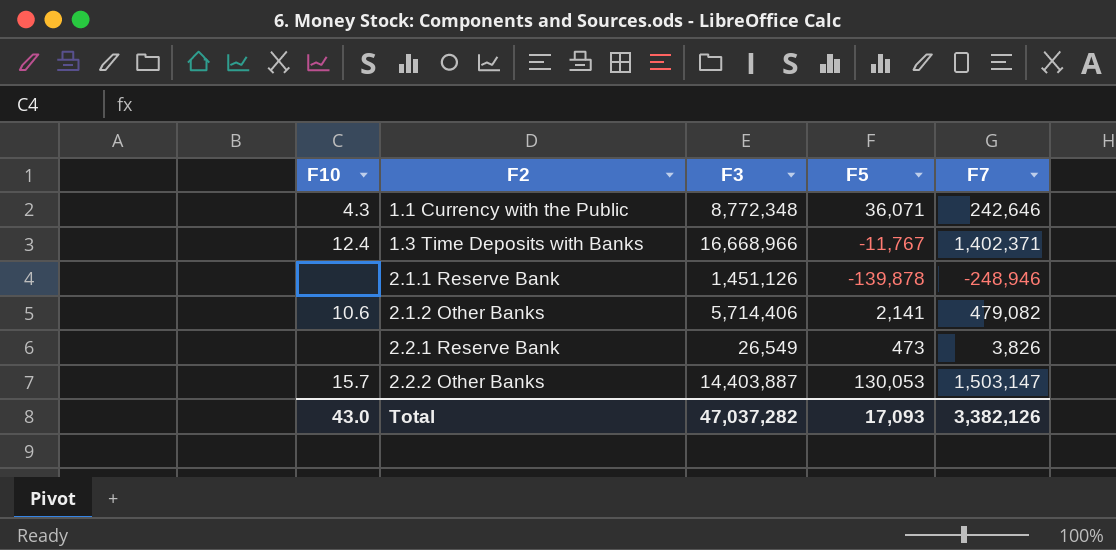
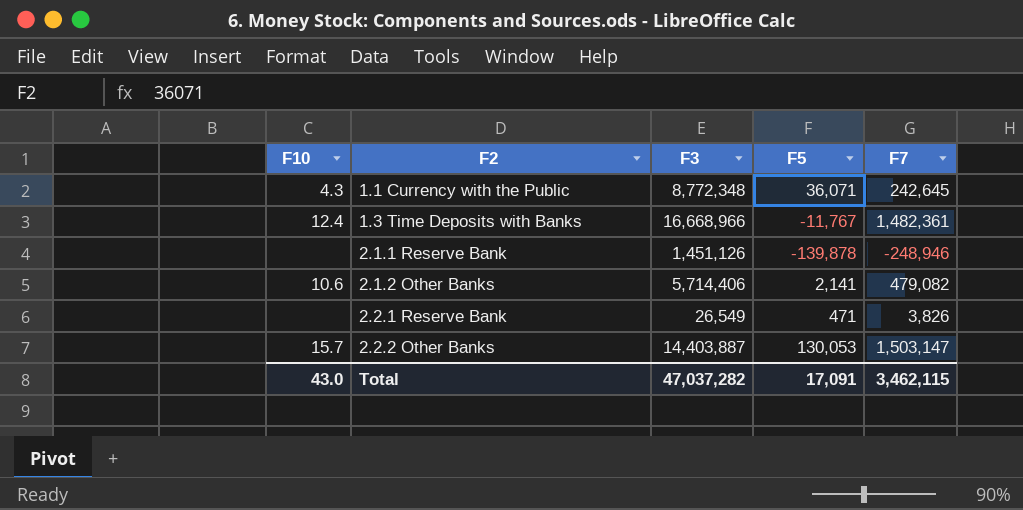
1.1 Currency with the Public | F7: 242,646 -> 242,645
1.3 Time Deposits with Banks | F7: 1,402,371 -> 1,482,361
2.2.1 Reserve Bank | F5: 473 -> 471
Total | F5: 17,093 -> 17,091
Total | F7: 3,382,126 -> 3,462,115

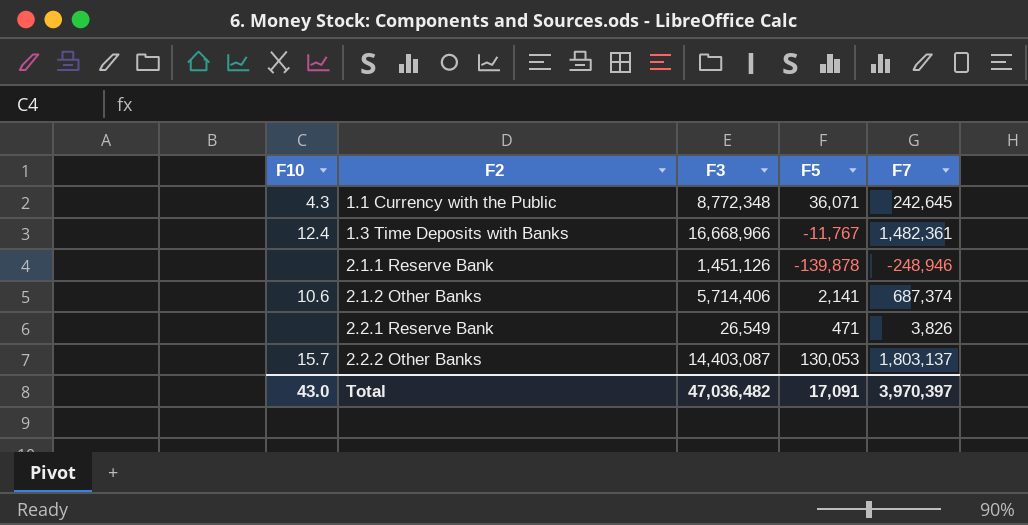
2.1.2 Other Banks | F7: 479,082 -> 687,374
2.2.2 Other Banks | F3: 14,403,887 -> 14,403,087
2.2.2 Other Banks | F7: 1,503,147 -> 1,803,137
Total | F3: 47,037,282 -> 47,036,482
Total | F7: 3,462,115 -> 3,970,397

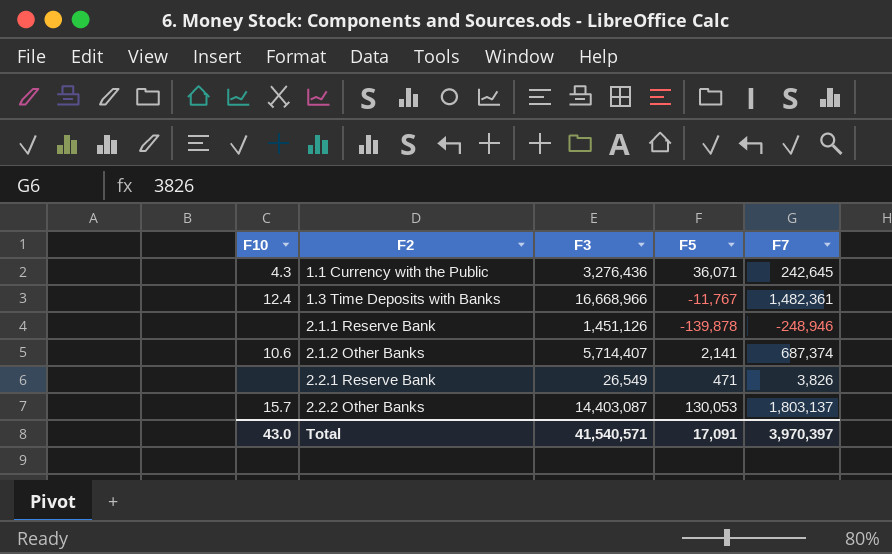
1.1 Currency with the Public | F3: 8,772,348 -> 3,276,436
2.1.2 Other Banks | F3: 5,714,406 -> 5,714,407
Total | F3: 47,036,482 -> 41,540,571

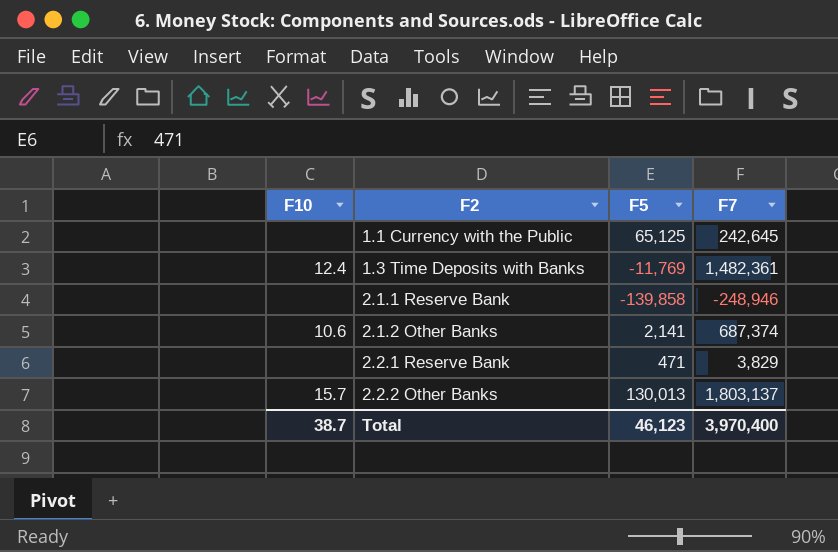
column F3 | position: 3 -> none
1.1 Currency with the Public | F10: 4.3 -> none
1.1 Currency with the Public | F5: 36,071 -> 65,125
1.3 Time Deposits with Banks | F5: -11,767 -> -11,769
2.1.1 Reserve Bank | F5: -139,878 -> -139,858
2.2.1 Reserve Bank | F7: 3,826 -> 3,829
2.2.2 Other Banks | F5: 130,053 -> 130,013
Total | F10: 43.0 -> 38.7
Total | F5: 17,091 -> 46,123
Total | F7: 3,970,397 -> 3,970,400

